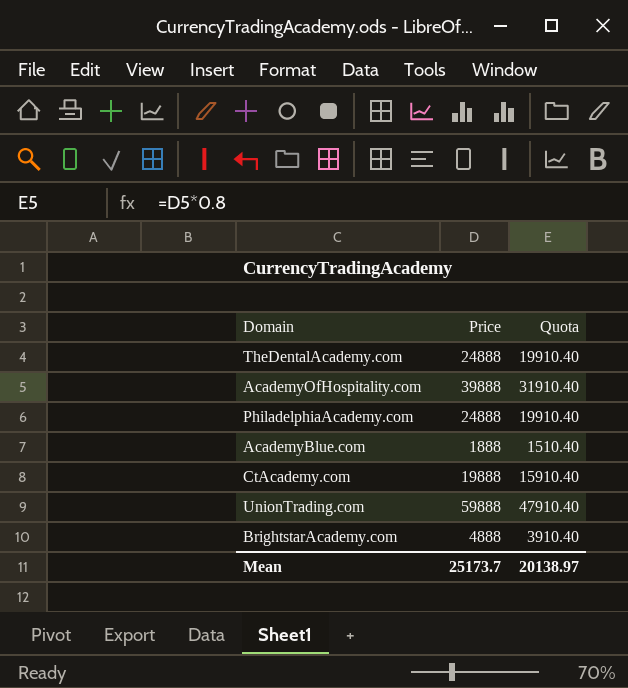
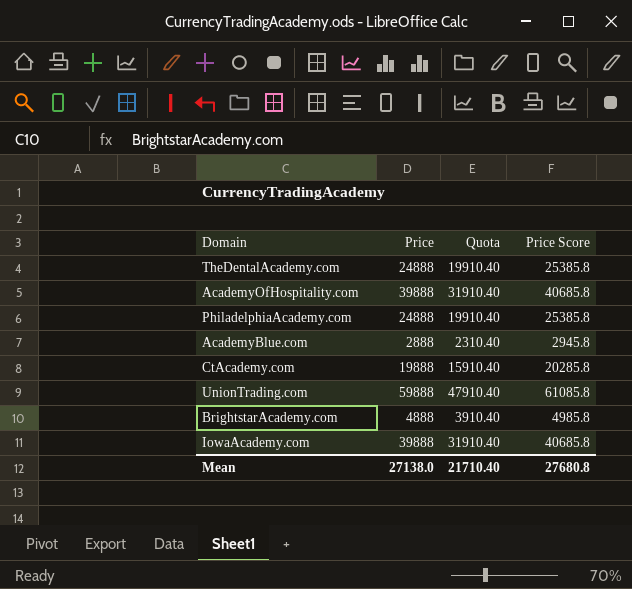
column Price Score | formula: none -> [Price] * 1.02
AcademyBlue.com | Price: 1888 -> 2888
AcademyBlue.com | Quota: 1510.40 -> 2310.40
row IowaAcademy.com: none -> 39888 | 31910.40 | 40685.8
Mean | Price: 25173.7 -> 27138.0
Mean | Quota: 20138.97 -> 21710.40

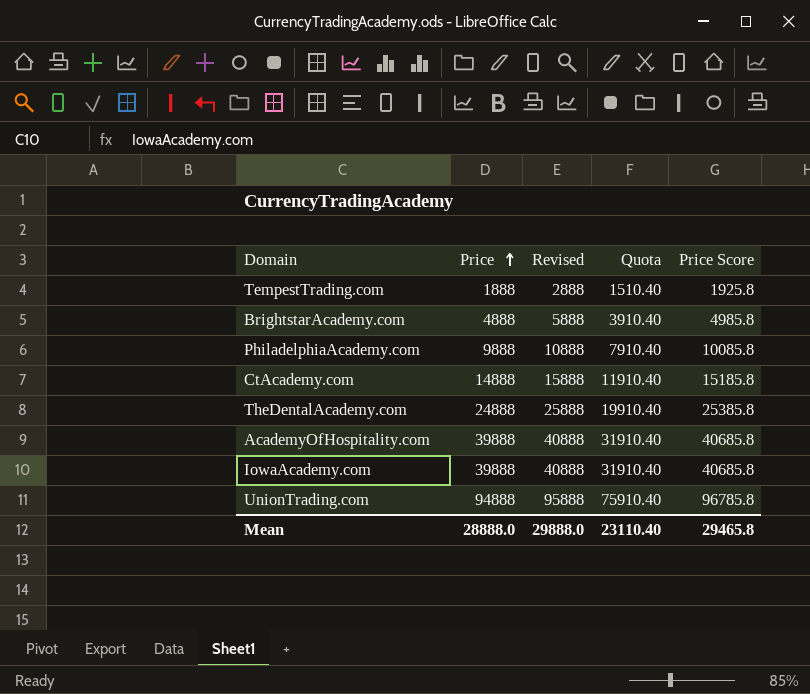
row order: none -> Price ascending
column Revised | formula: none -> [Price] + 1000
row AcademyBlue.com: 2888 | 2310.40 | 2945.8 -> none
row TempestTrading.com: none -> 1888 | 2888 | 1510.40 | 1925.8
PhiladelphiaAcademy.com | Price: 24888 -> 9888
PhiladelphiaAcademy.com | Quota: 19910.40 -> 7910.40
PhiladelphiaAcademy.com | Price Score: 25385.8 -> 10085.8
CtAcademy.com | Price: 19888 -> 14888
CtAcademy.com | Quota: 15910.40 -> 11910.40
CtAcademy.com | Price Score: 20285.8 -> 15185.8
UnionTrading.com | Price: 59888 -> 94888
UnionTrading.com | Quota: 47910.40 -> 75910.40
UnionTrading.com | Price Score: 61085.8 -> 96785.8
Mean | Price: 27138.0 -> 28888.0
Mean | Quota: 21710.40 -> 23110.40
Mean | Price Score: 27680.8 -> 29465.8

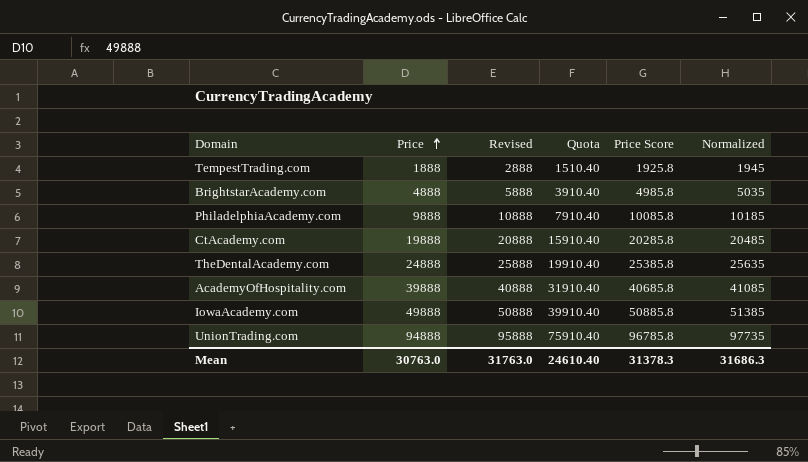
column Normalized | formula: none -> [Price] * 1.03
CtAcademy.com | Price: 14888 -> 19888
CtAcademy.com | Revised: 15888 -> 20888
CtAcademy.com | Quota: 11910.40 -> 15910.40
CtAcademy.com | Price Score: 15185.8 -> 20285.8
IowaAcademy.com | Price: 39888 -> 49888
IowaAcademy.com | Revised: 40888 -> 50888
IowaAcademy.com | Quota: 31910.40 -> 39910.40
IowaAcademy.com | Price Score: 40685.8 -> 50885.8
Mean | Price: 28888.0 -> 30763.0
Mean | Revised: 29888.0 -> 31763.0
Mean | Quota: 23110.40 -> 24610.40
Mean | Price Score: 29465.8 -> 31378.3

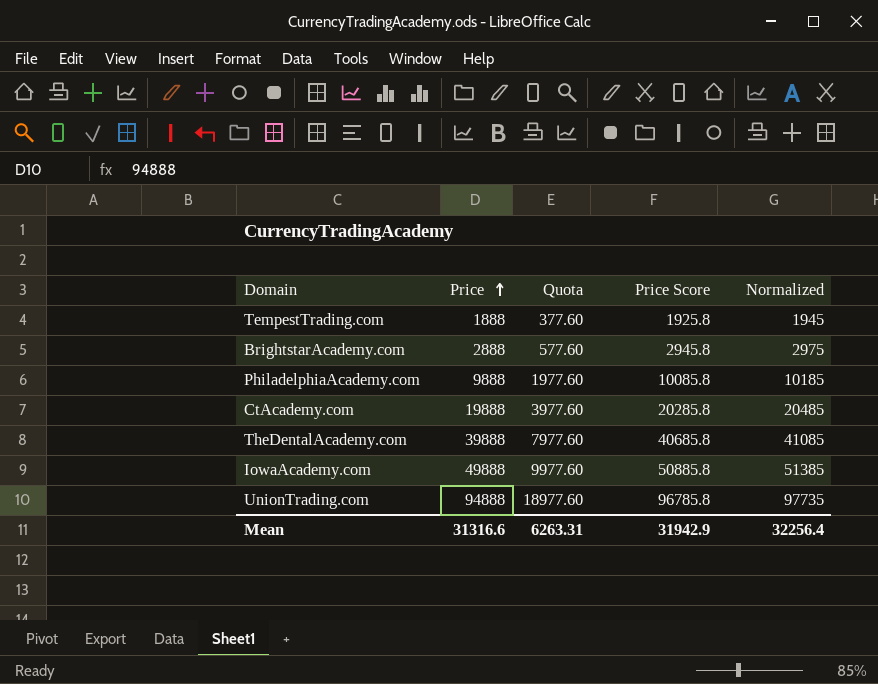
column Revised | formula: [Price] + 1000 -> none
column Quota | formula: [Price] * 0.8 -> [Price] * 0.2
row AcademyOfHospitality.com: 39888 | 40888 | 31910.40 | 40685.8 | 41085 -> none
BrightstarAcademy.com | Price: 4888 -> 2888
BrightstarAcademy.com | Price Score: 4985.8 -> 2945.8
BrightstarAcademy.com | Normalized: 5035 -> 2975
TheDentalAcademy.com | Price: 24888 -> 39888
TheDentalAcademy.com | Price Score: 25385.8 -> 40685.8
TheDentalAcademy.com | Normalized: 25635 -> 41085
Mean | Price: 30763.0 -> 31316.6
Mean | Quota: 24610.40 -> 6263.31
Mean | Price Score: 31378.3 -> 31942.9
Mean | Normalized: 31686.3 -> 32256.4

